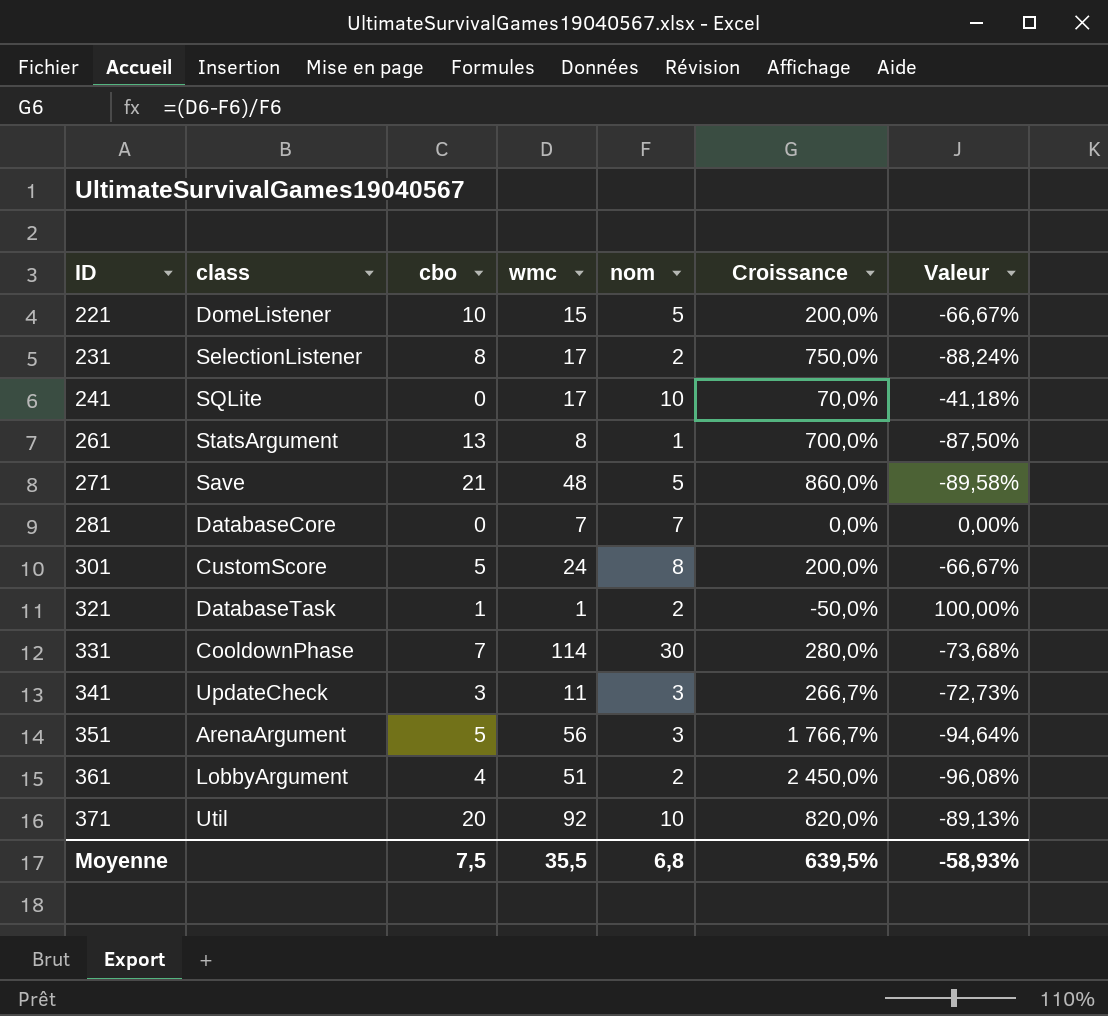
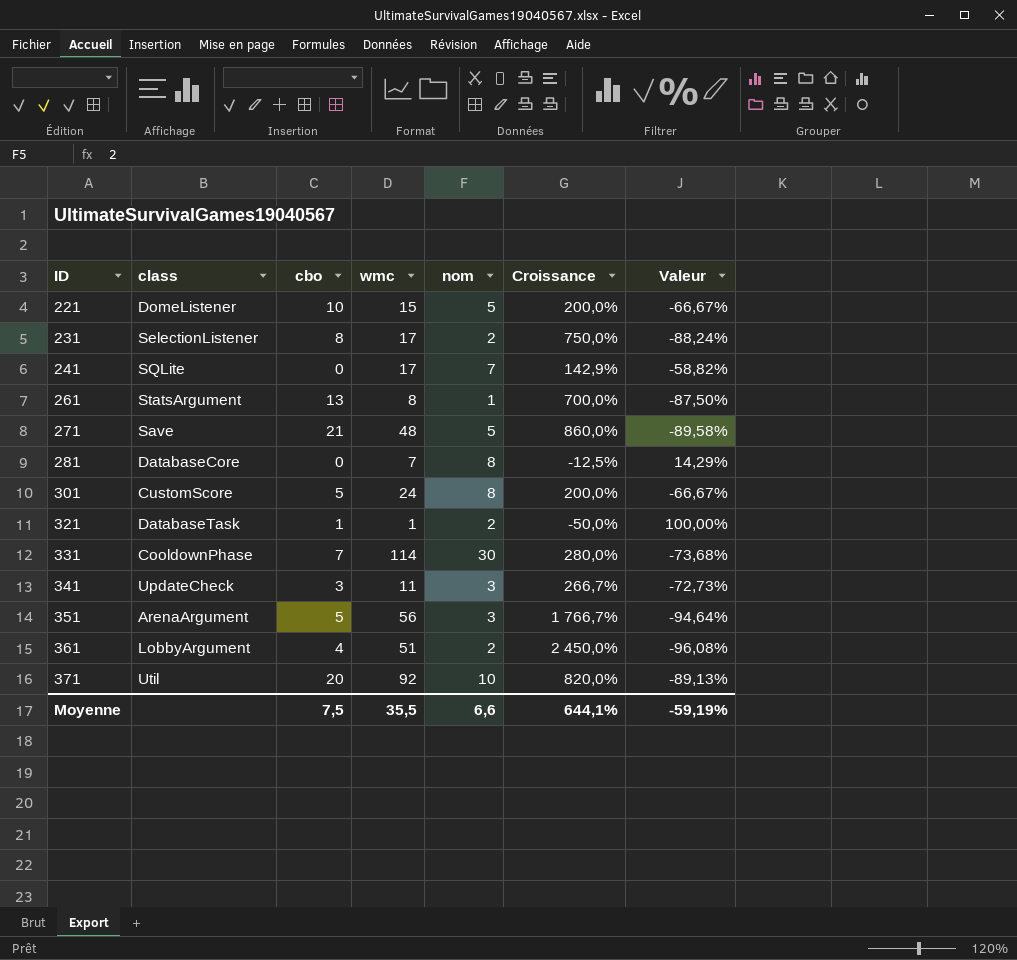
241 | nom: 10 -> 7
241 | Croissance: 70,0% -> 142,9%
241 | Valeur: -41,18% -> -58,82%
281 | nom: 7 -> 8
281 | Croissance: 0,0% -> -12,5%
281 | Valeur: 0,00% -> 14,29%
Moyenne | nom: 6,8 -> 6,6
Moyenne | Croissance: 639,5% -> 644,1%
Moyenne | Valeur: -58,93% -> -59,19%

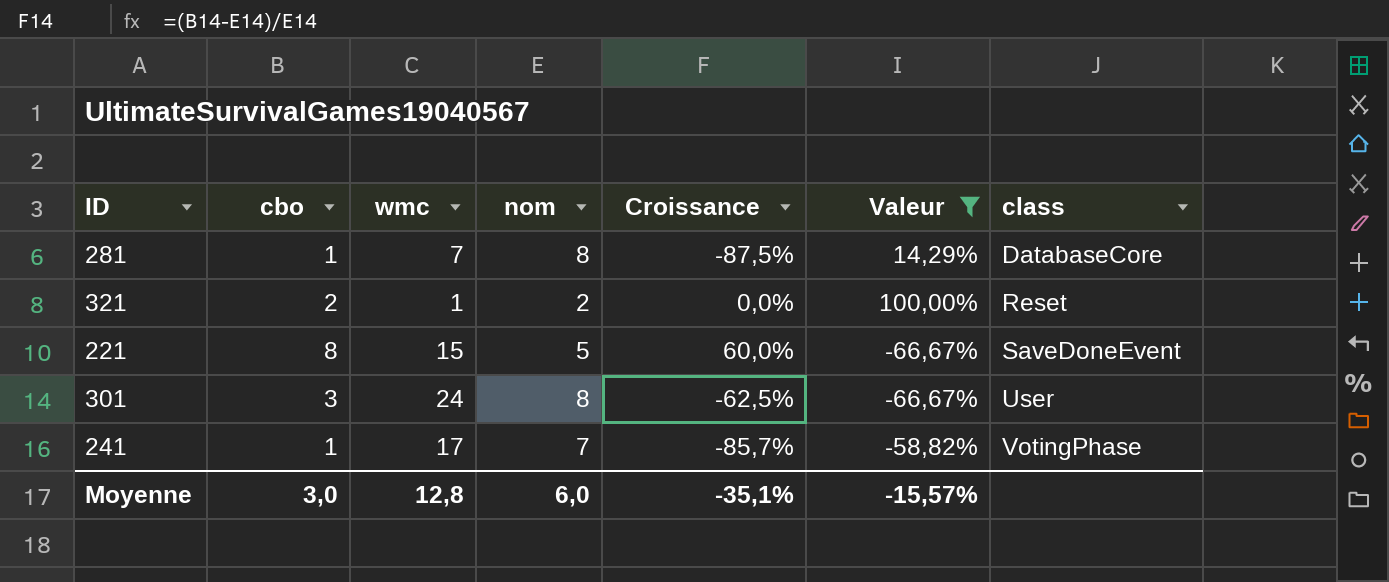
filter: none -> Valeur >= -66,67%
row order: ID ascending -> class ascending
column Croissance | formula: ([wmc] - [nom]) / [nom] -> ([cbo] - [nom]) / [nom]
column class | position: 2 -> 7
281 | cbo: 0 -> 1
321 | cbo: 1 -> 2
321 | class: DatabaseTask -> Reset
221 | cbo: 10 -> 8
221 | class: DomeListener -> SaveDoneEvent
301 | cbo: 5 -> 3
301 | class: CustomScore -> User
241 | cbo: 0 -> 1
241 | class: SQLite -> VotingPhase
Moyenne | cbo: 7,5 -> 3,0
Moyenne | wmc: 35,5 -> 12,8
Moyenne | nom: 6,6 -> 6,0
Moyenne | Croissance: 644,1% -> -35,1%
Moyenne | Valeur: -59,19% -> -15,57%

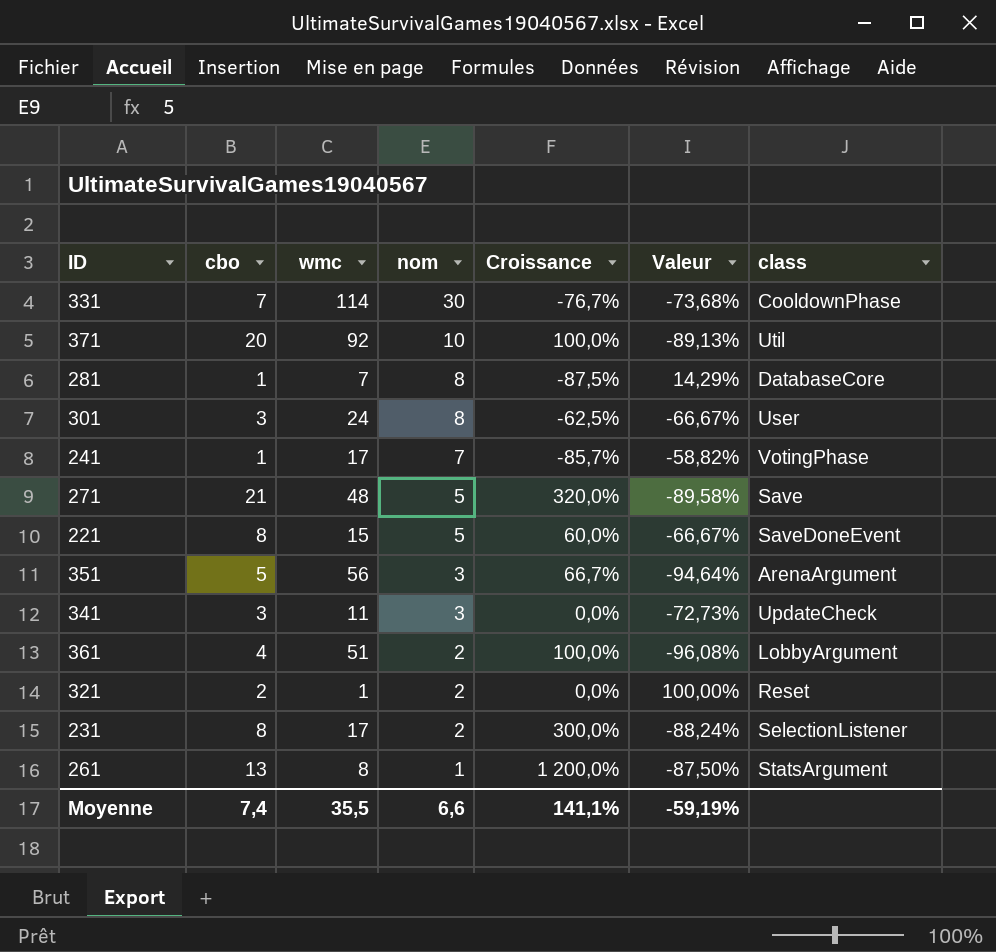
filter: Valeur >= -66,67% -> none
row order: class ascending -> nom descending
Moyenne | cbo: 3,0 -> 7,4
Moyenne | wmc: 12,8 -> 35,5
Moyenne | nom: 6,0 -> 6,6
Moyenne | Croissance: -35,1% -> 141,1%
Moyenne | Valeur: -15,57% -> -59,19%

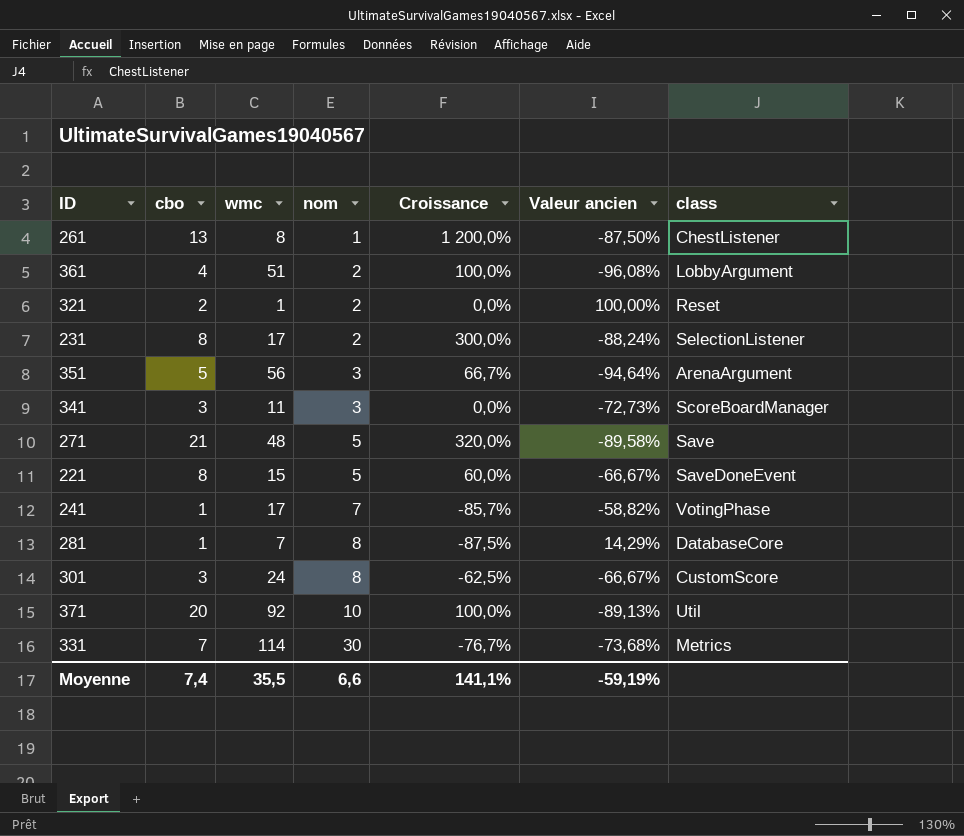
row order: nom descending -> nom ascending
column name: Valeur -> Valeur ancien
261 | class: StatsArgument -> ChestListener
341 | class: UpdateCheck -> ScoreBoardManager
301 | class: User -> CustomScore
331 | class: CooldownPhase -> Metrics

